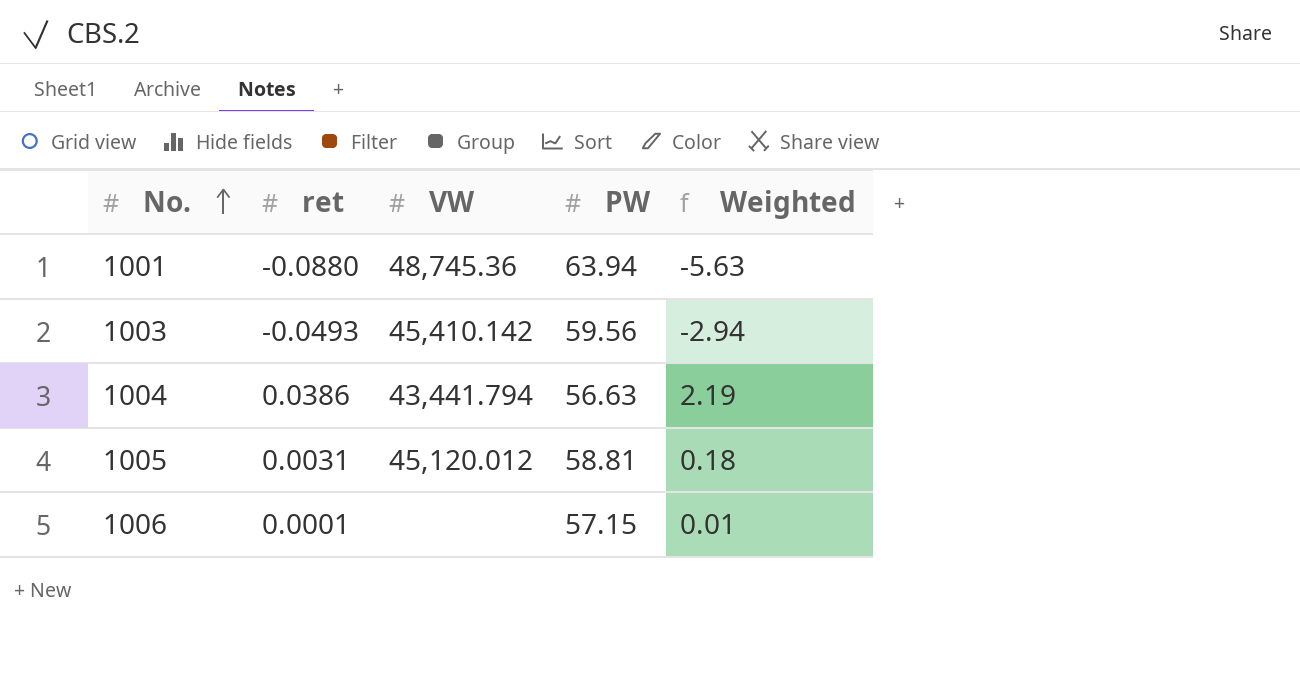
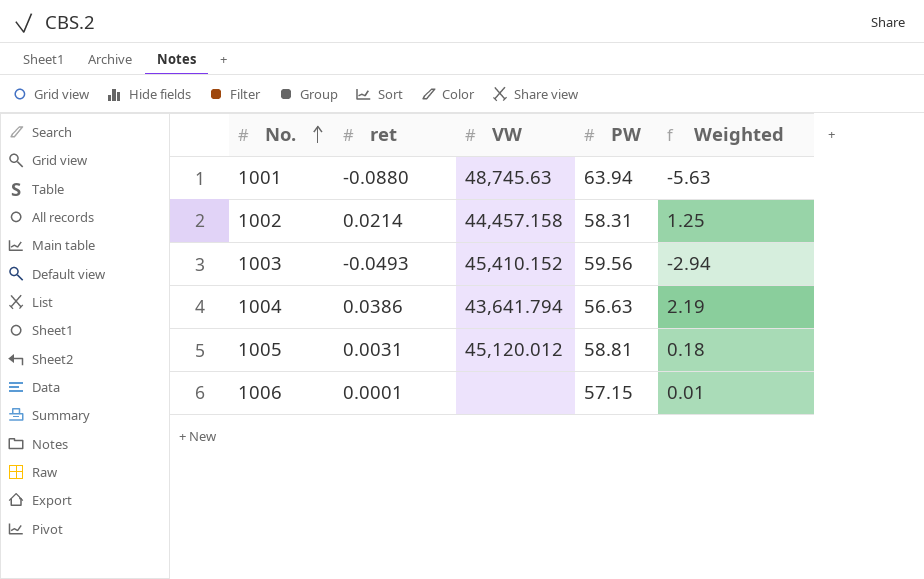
1001 | VW: 48,745.36 -> 48,745.63
row 1002: none -> 0.0214 | 44,457.158 | 58.31 | 1.25
1003 | VW: 45,410.142 -> 45,410.152
1004 | VW: 43,441.794 -> 43,641.794

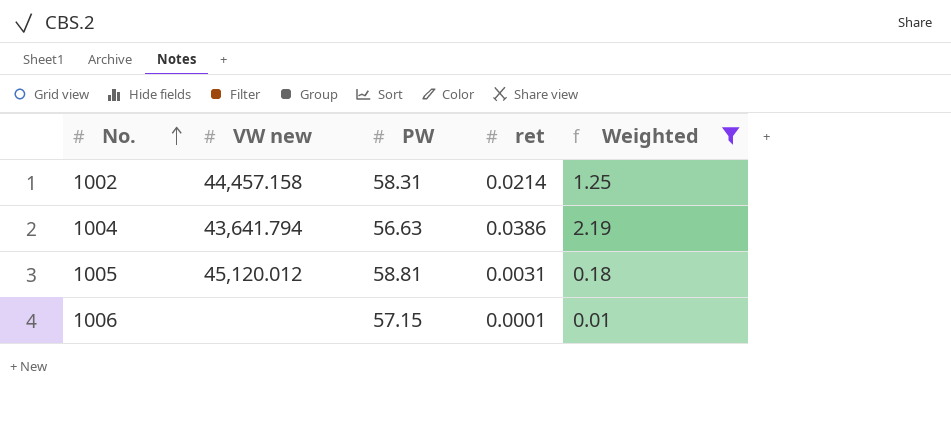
filter: none -> Weighted >= 0.01
column name: VW -> VW new
column ret | position: 2 -> 4

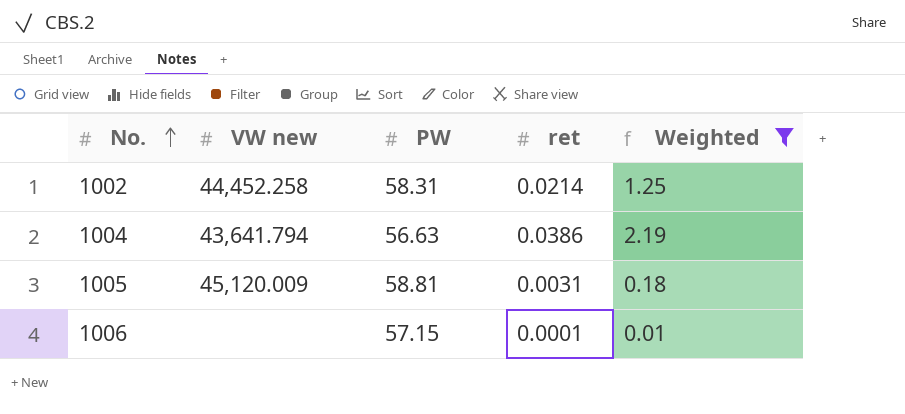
1002 | VW new: 44,457.158 -> 44,452.258
1005 | VW new: 45,120.012 -> 45,120.009

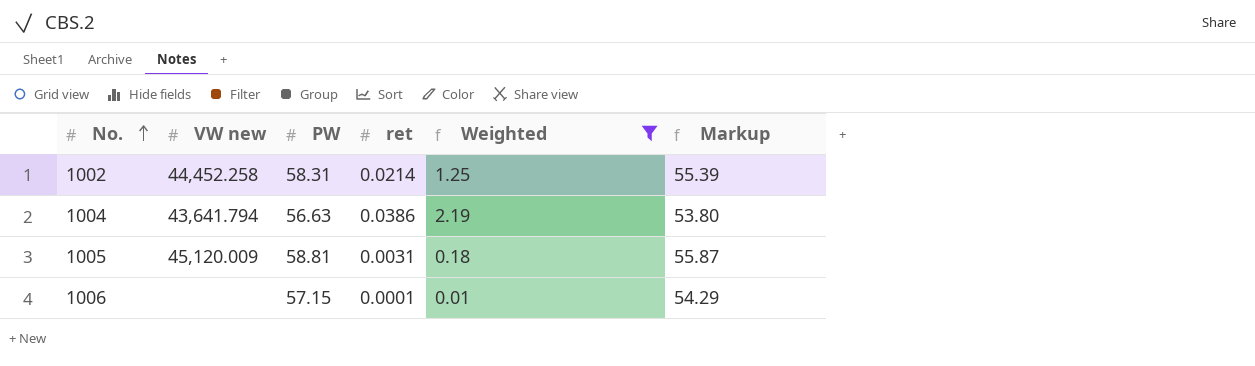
column Markup | formula: none -> [PW] * 0.95

